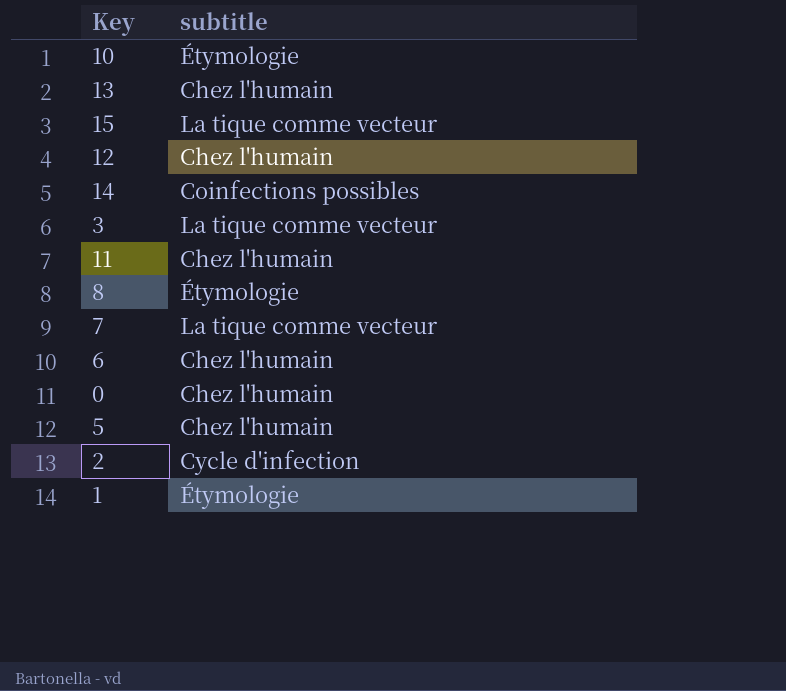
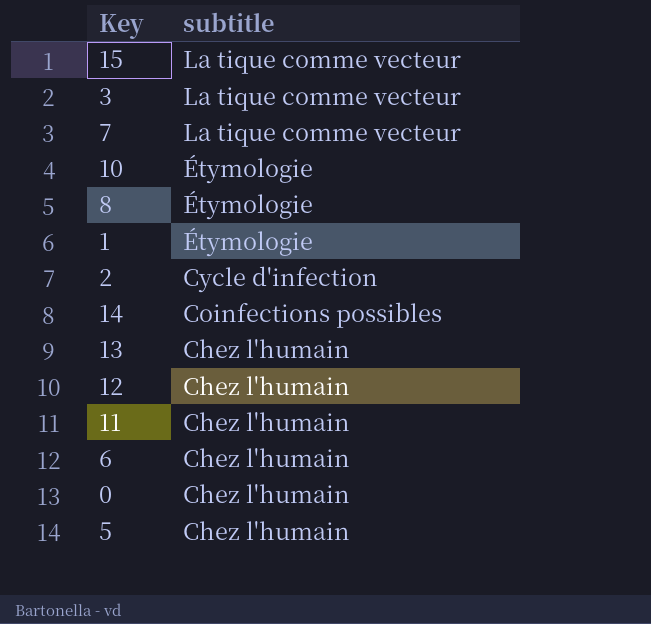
row order: none -> subtitle descending

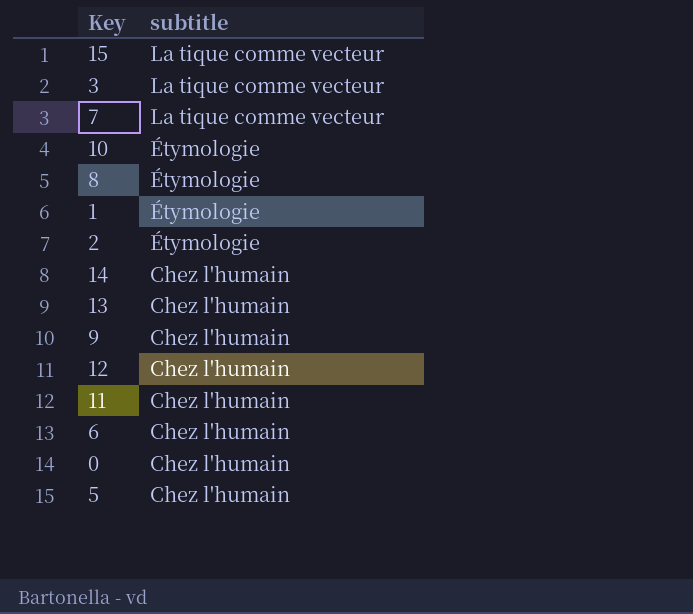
2 | subtitle: Cycle d'infection -> Étymologie
14 | subtitle: Coinfections possibles -> Chez l'humain
row 9: none -> Chez l'humain

